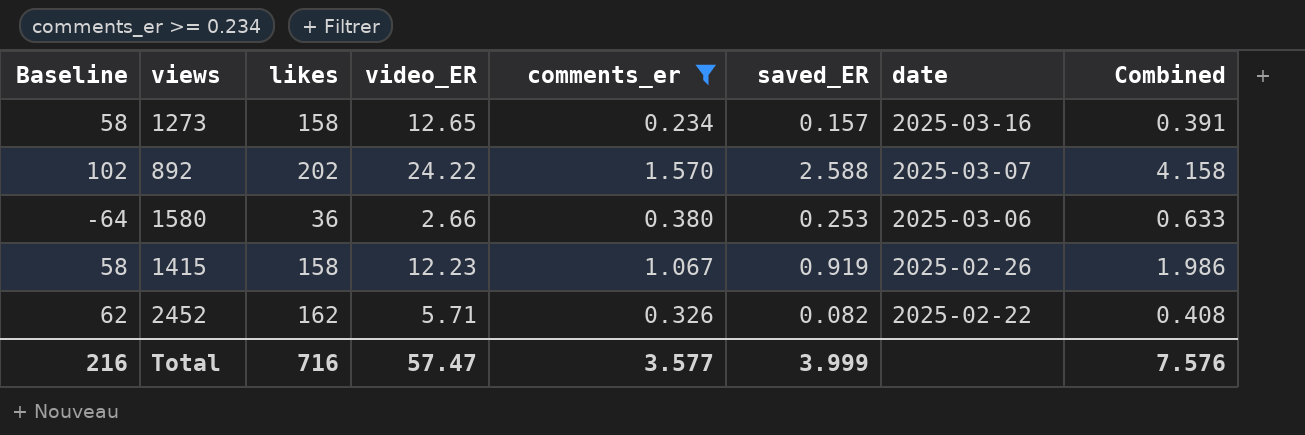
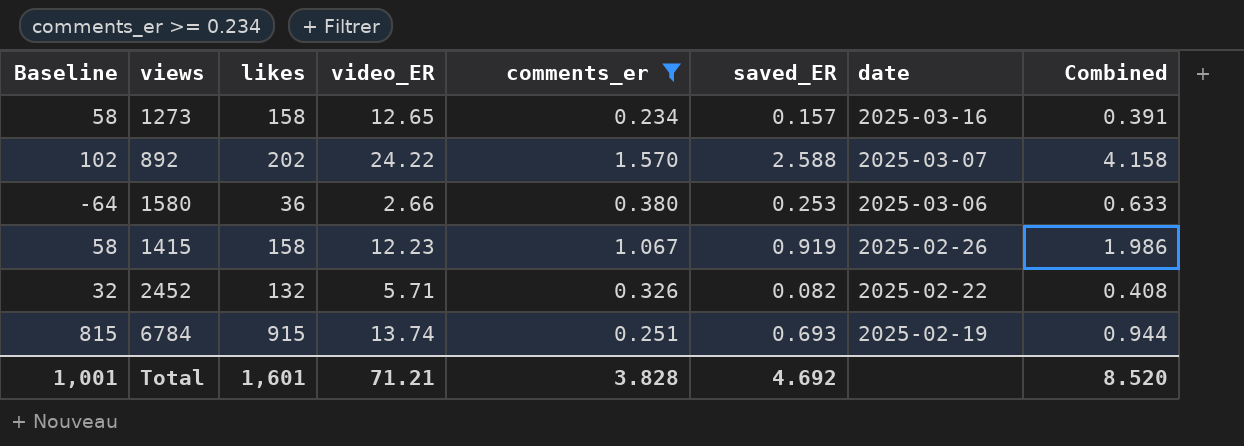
2452 | Baseline: 62 -> 32
2452 | likes: 162 -> 132
row 6784: none -> 815 | 915 | 13.74 | 0.251 | 0.693 | 2025-02-19 | 0.944
Total | Baseline: 216 -> 1,001
Total | likes: 716 -> 1,601
Total | video_ER: 57.47 -> 71.21
Total | comments_er: 3.577 -> 3.828
Total | saved_ER: 3.999 -> 4.692
Total | Combined: 7.576 -> 8.520

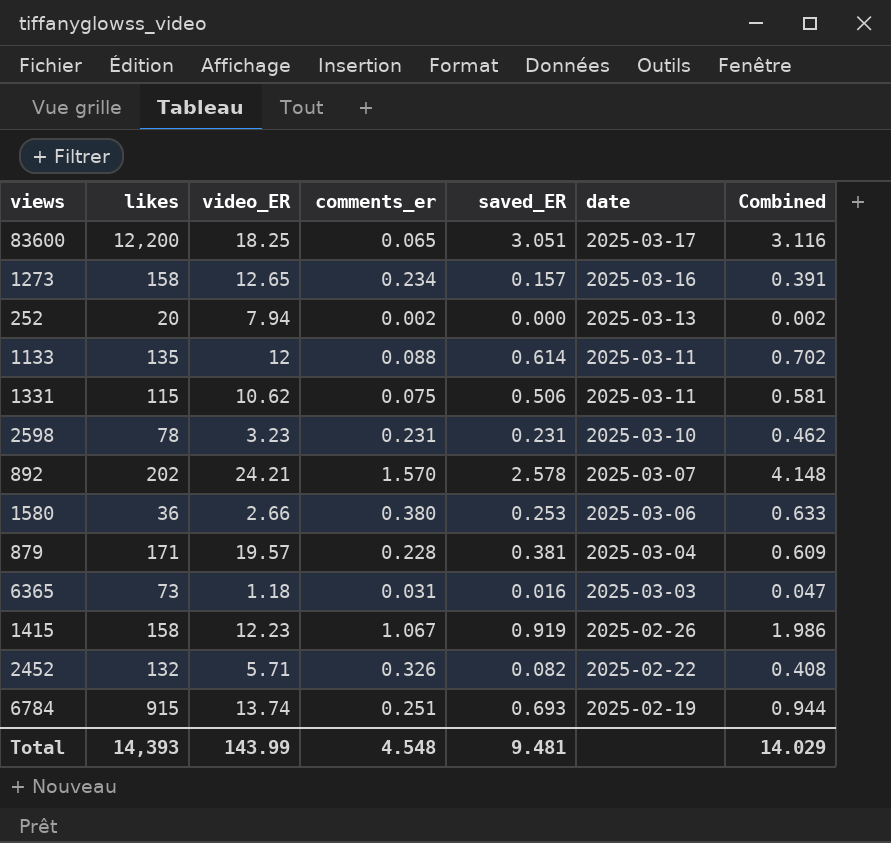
filter: comments_er >= 0.234 -> none
column Baseline | formula: [likes] - 100 -> none
892 | video_ER: 24.22 -> 24.21
892 | saved_ER: 2.588 -> 2.578
892 | Combined: 4.158 -> 4.148
Total | likes: 1,601 -> 14,393
Total | video_ER: 71.21 -> 143.99
Total | comments_er: 3.828 -> 4.548
Total | saved_ER: 4.692 -> 9.481
Total | Combined: 8.520 -> 14.029

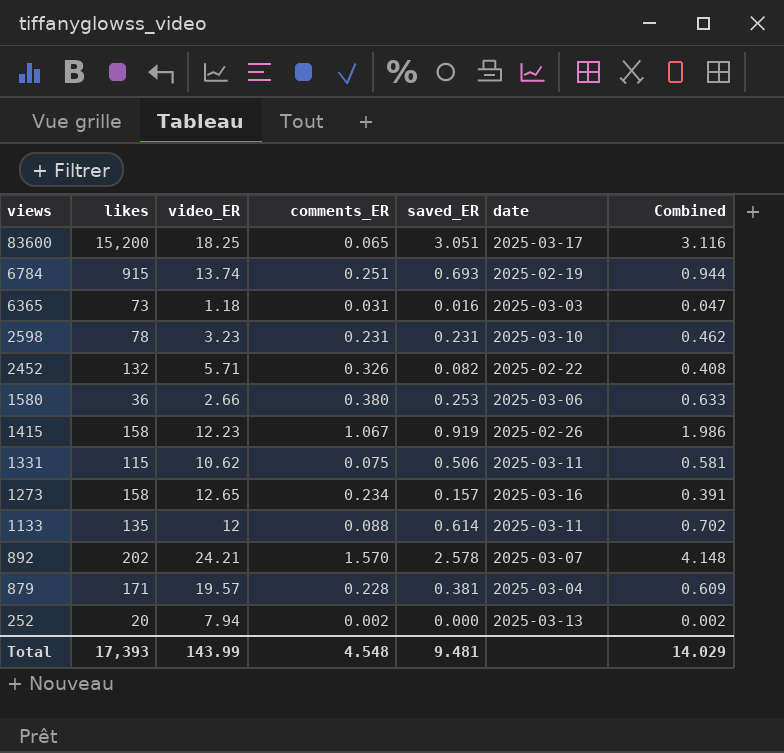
row order: date descending -> views descending
column name: comments_er -> comments_ER
83600 | likes: 12,200 -> 15,200
Total | likes: 14,393 -> 17,393

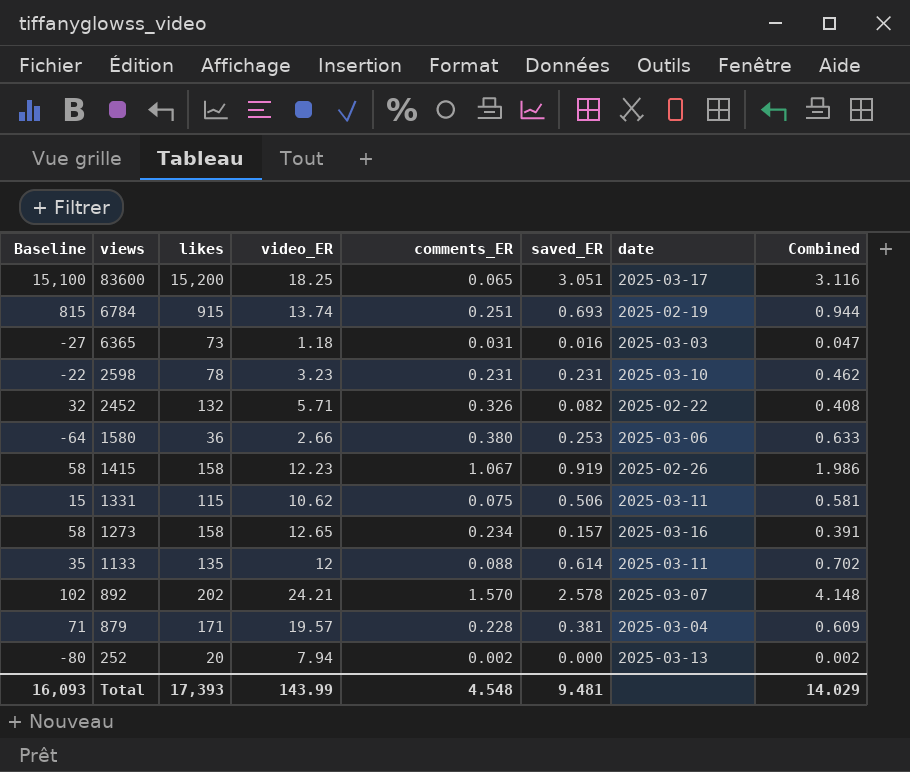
column Baseline | formula: none -> [likes] - 100

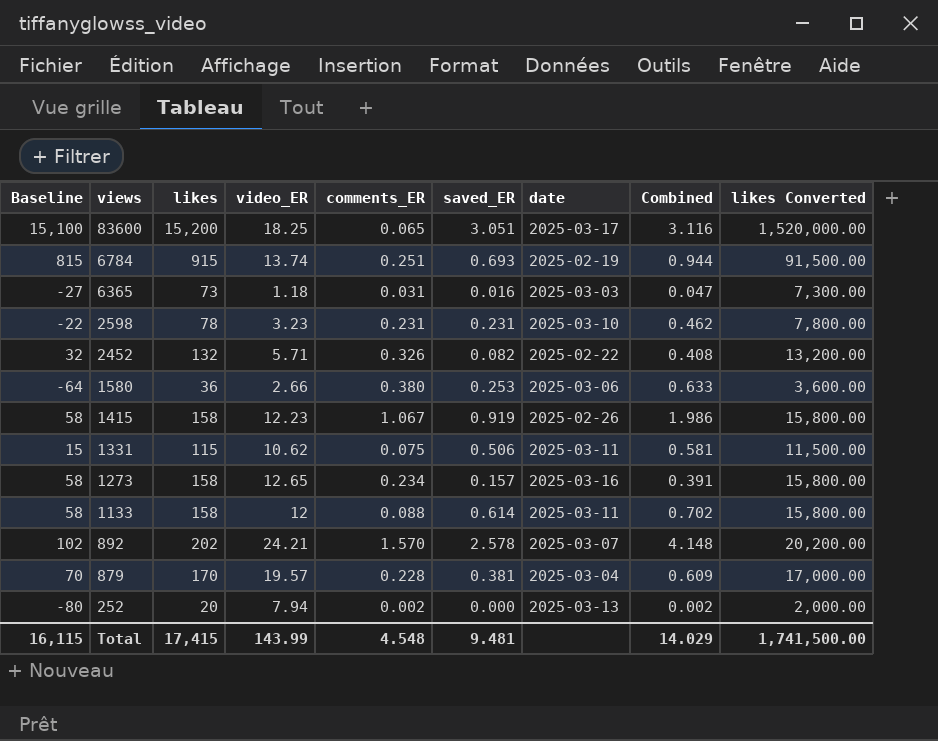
column likes Converted | formula: none -> [likes] * 100
1133 | Baseline: 35 -> 58
1133 | likes: 135 -> 158
879 | Baseline: 71 -> 70
879 | likes: 171 -> 170
Total | Baseline: 16,093 -> 16,115
Total | likes: 17,393 -> 17,415

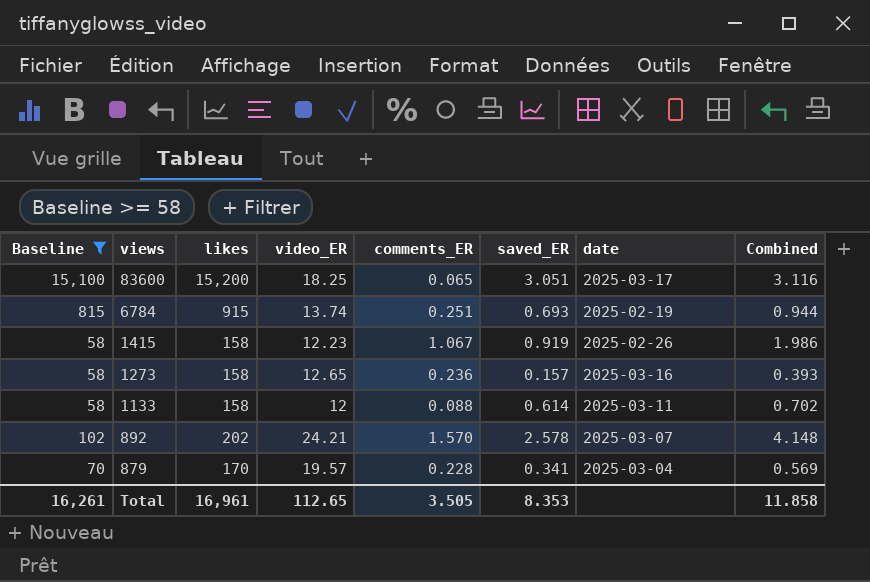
filter: none -> Baseline >= 58
column likes Converted | formula: [likes] * 100 -> none
1273 | comments_ER: 0.234 -> 0.236
1273 | Combined: 0.391 -> 0.393
879 | saved_ER: 0.381 -> 0.341
879 | Combined: 0.609 -> 0.569
Total | Baseline: 16,115 -> 16,261
Total | likes: 17,415 -> 16,961
Total | video_ER: 143.99 -> 112.65
Total | comments_ER: 4.548 -> 3.505
Total | saved_ER: 9.481 -> 8.353
Total | Combined: 14.029 -> 11.858

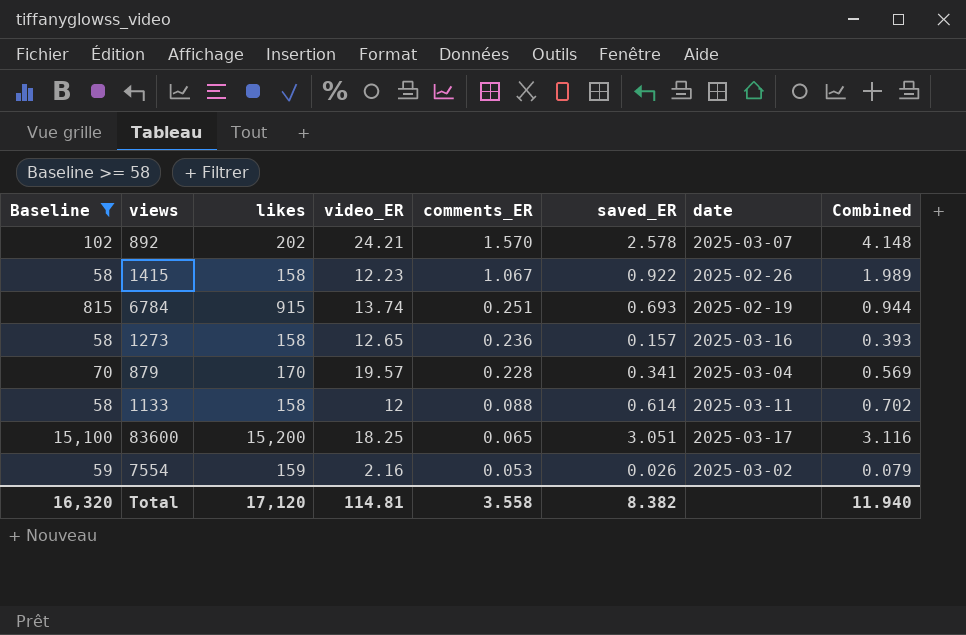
row order: views descending -> comments_ER descending
1415 | saved_ER: 0.919 -> 0.922
1415 | Combined: 1.986 -> 1.989
row 7554: none -> 59 | 159 | 2.16 | 0.053 | 0.026 | 2025-03-02 | 0.079
Total | Baseline: 16,261 -> 16,320
Total | likes: 16,961 -> 17,120
Total | video_ER: 112.65 -> 114.81
Total | comments_ER: 3.505 -> 3.558
Total | saved_ER: 8.353 -> 8.382
Total | Combined: 11.858 -> 11.940

